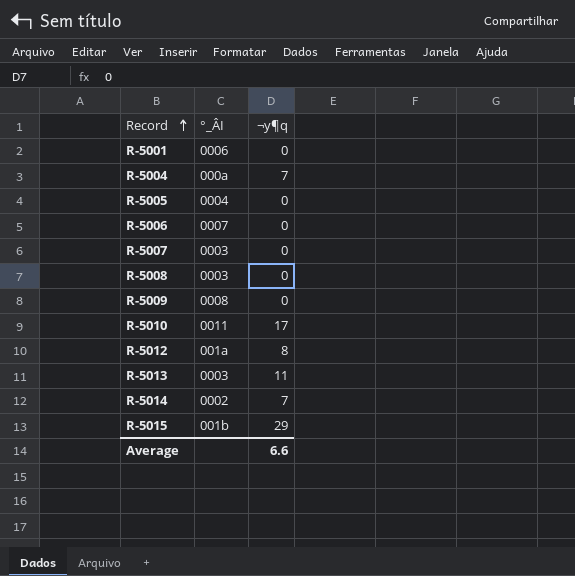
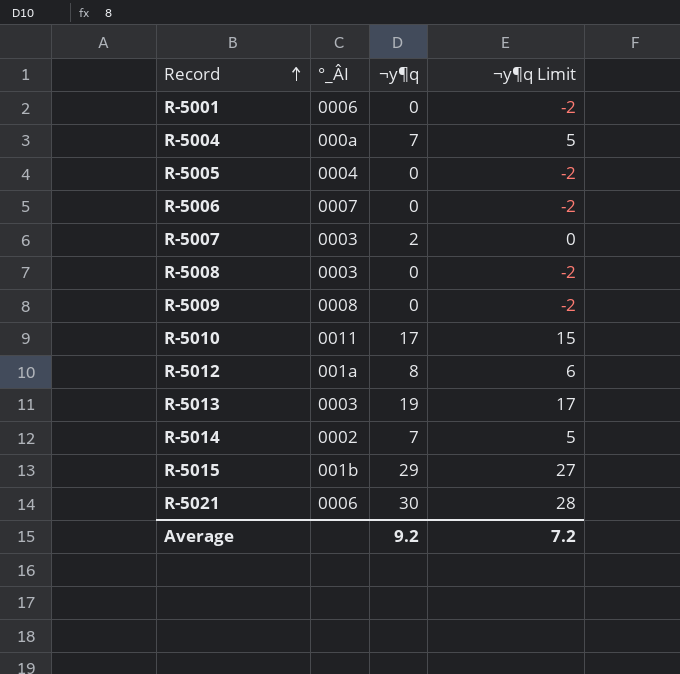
column ¬y¶q Limit | formula: none -> [¬y¶q] - 2
R-5007 | ¬y¶q: 0 -> 2
R-5013 | ¬y¶q: 11 -> 19
row R-5021: none -> 0006 | 30 | 28
Average | ¬y¶q: 6.6 -> 9.2

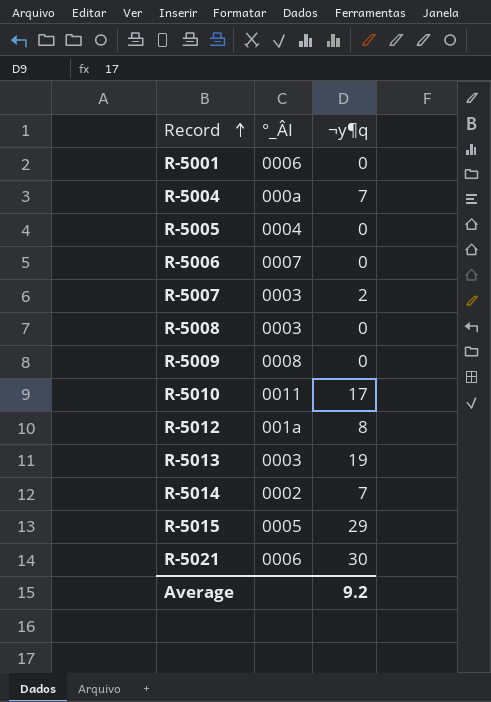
column ¬y¶q Limit | formula: [¬y¶q] - 2 -> none
R-5015 | °_ÂI: 001b -> 0005

